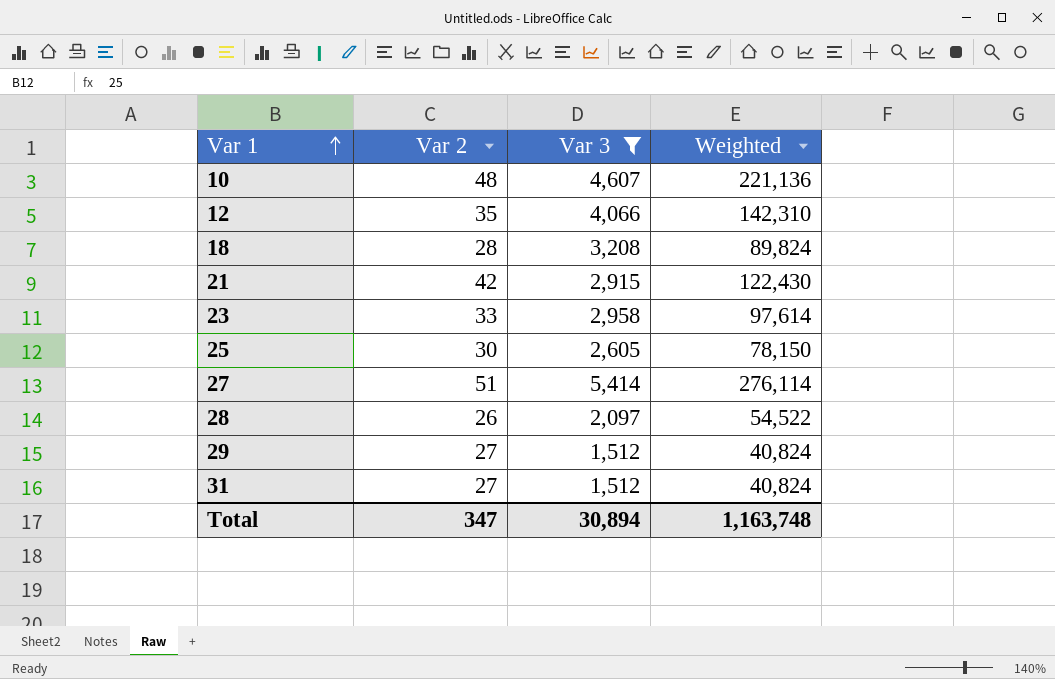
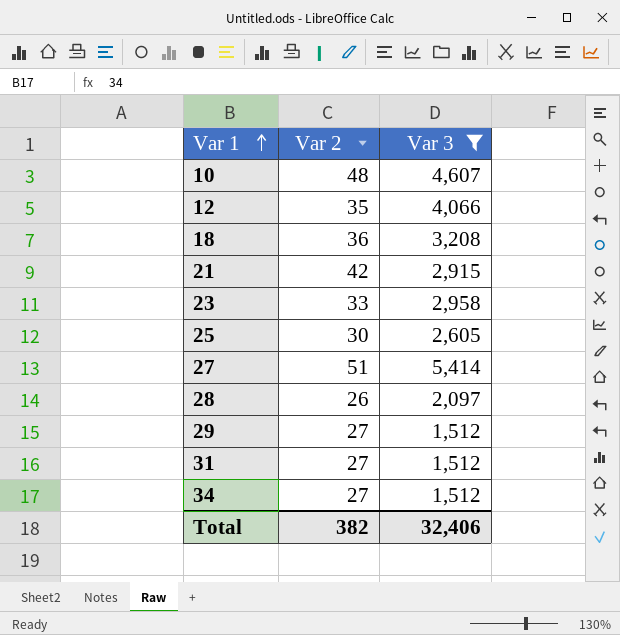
column Weighted | formula: [Var 2] * [Var 3] -> none
18 | Var 2: 28 -> 36
row 34: none -> 27 | 1,512
Total | Var 2: 347 -> 382
Total | Var 3: 30,894 -> 32,406

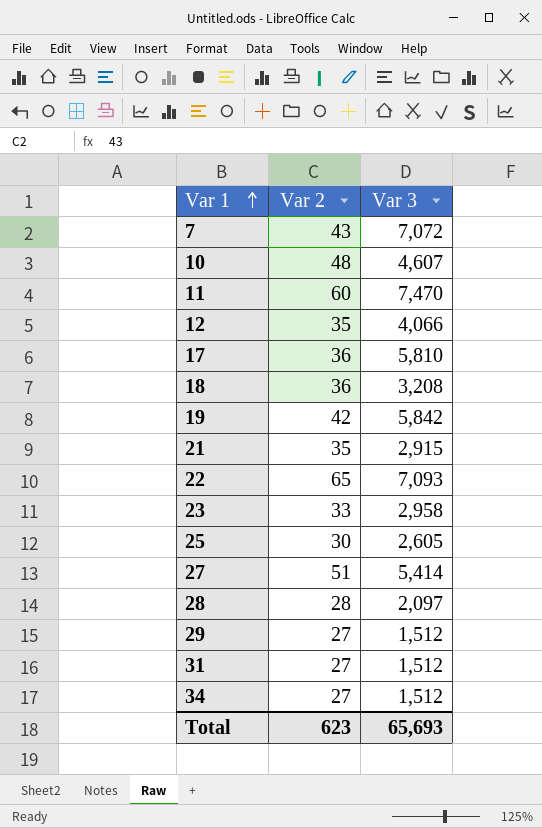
filter: Var 3 <= 5,414 -> none
21 | Var 2: 42 -> 35
28 | Var 2: 26 -> 28
Total | Var 2: 382 -> 623
Total | Var 3: 32,406 -> 65,693

